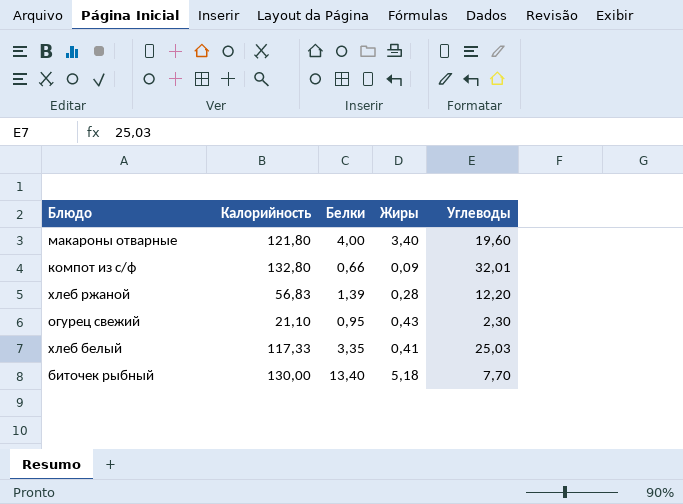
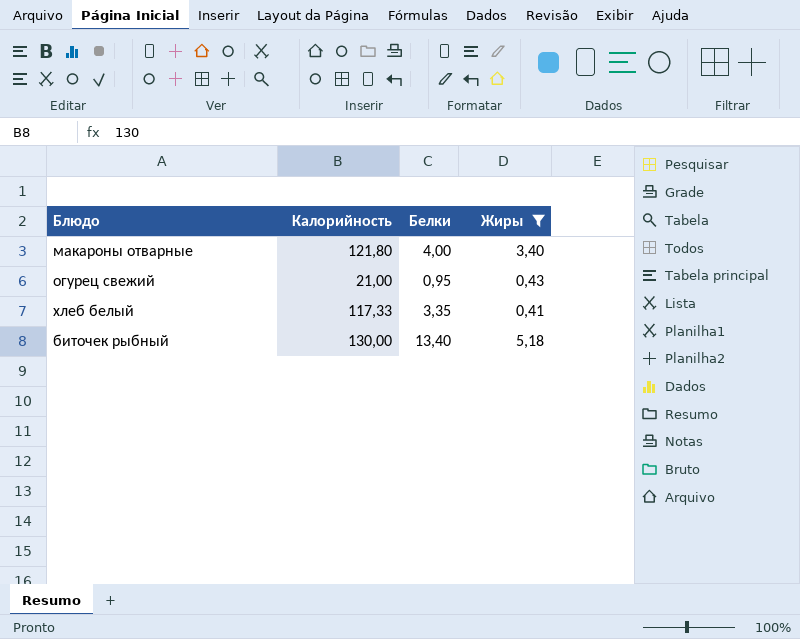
filter: none -> Жиры >= 0,41
column Углеводы | position: 5 -> none
огурец свежий | Калорийность: 21,10 -> 21,00

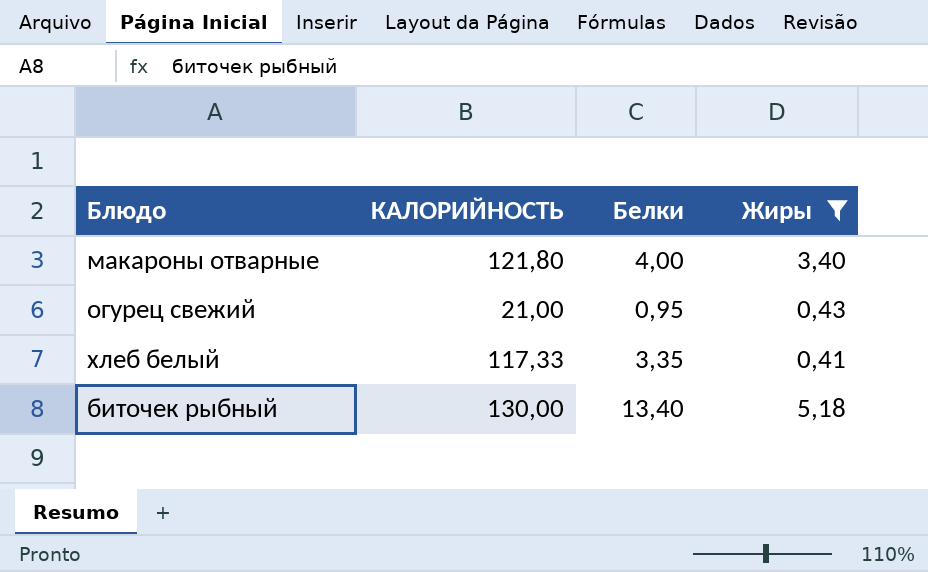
column name: Калорийность -> КАЛОРИЙНОСТЬ

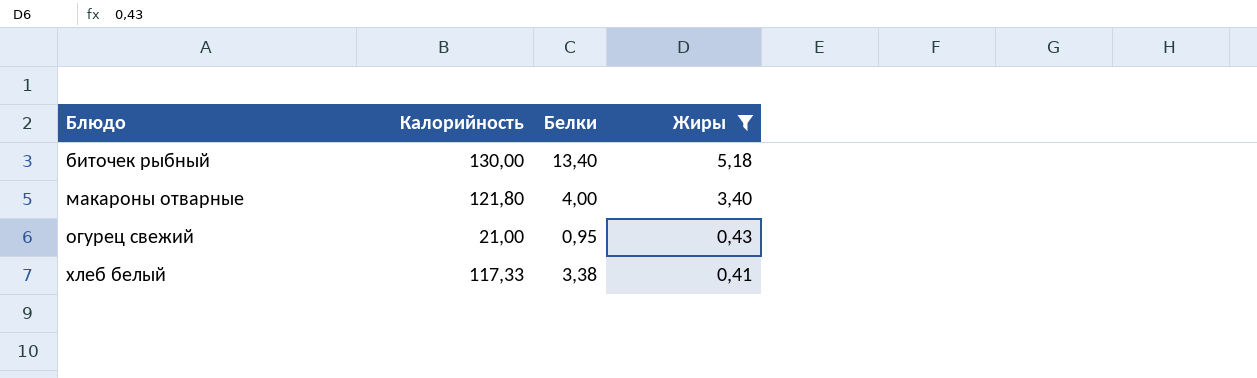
row order: none -> Блюдо ascending
column name: КАЛОРИЙНОСТЬ -> Калорийность
хлеб белый | Белки: 3,35 -> 3,38

